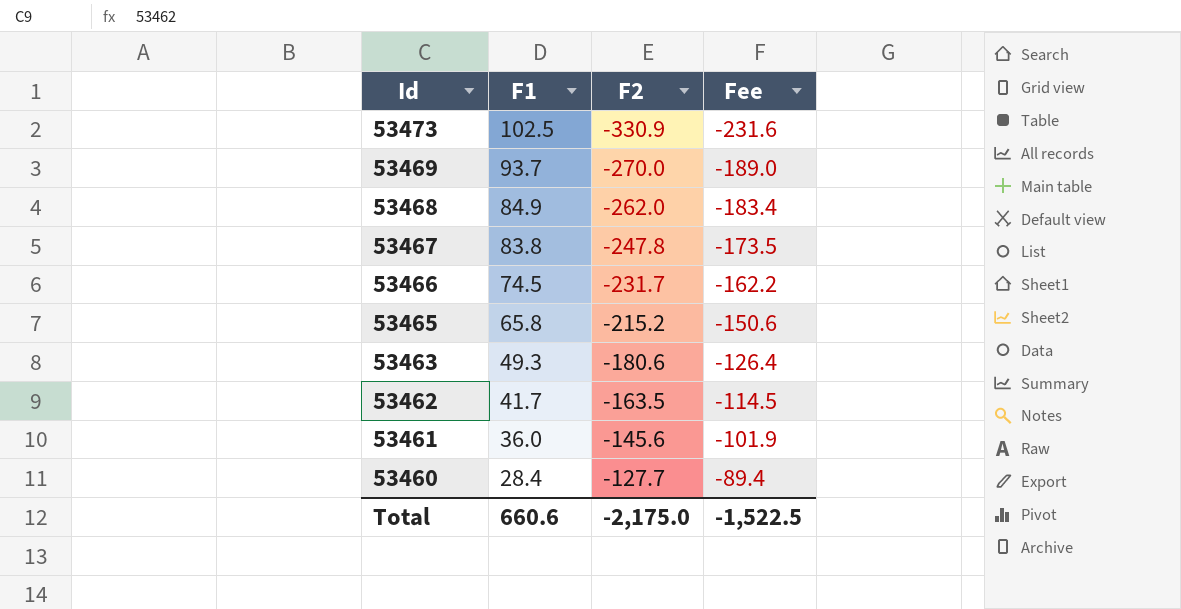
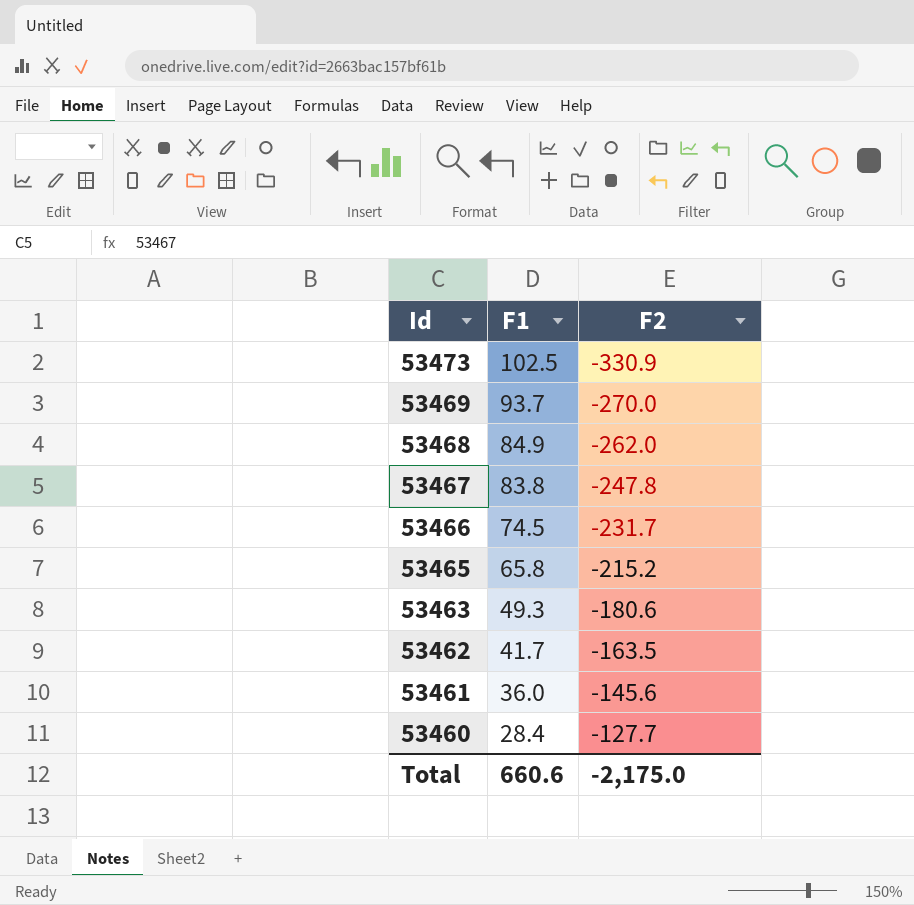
column Fee | formula: [F2] * 0.7 -> none

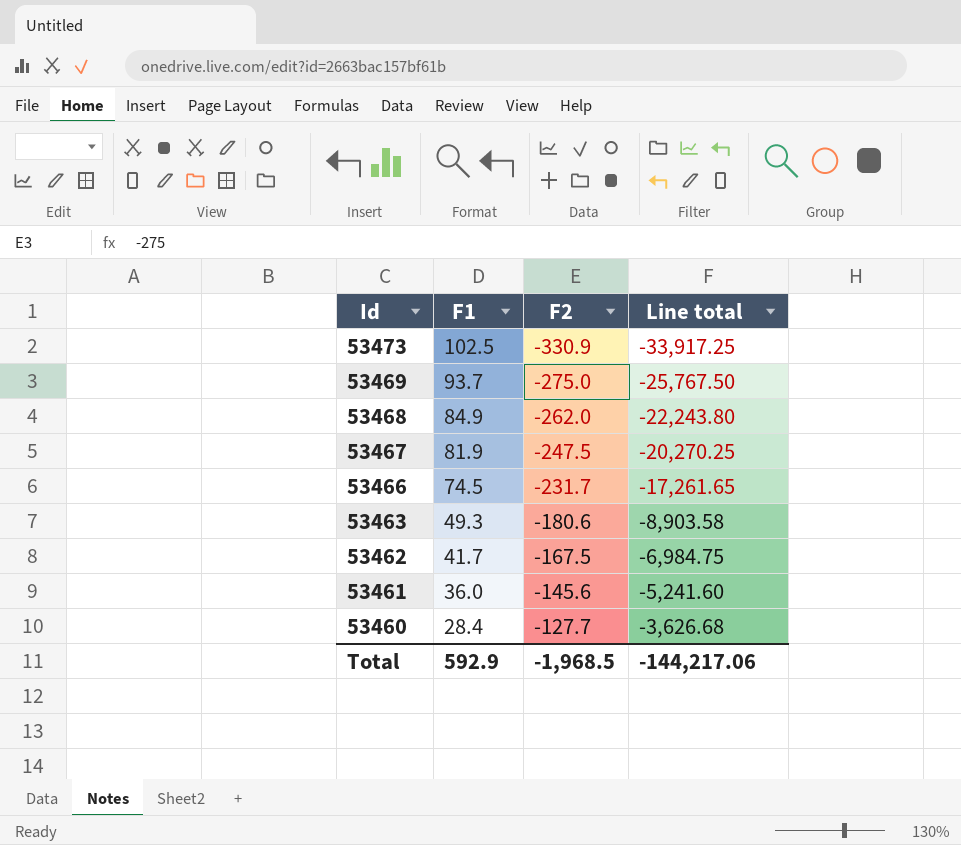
column Line total | formula: none -> [F1] * [F2]
row 53465: 65.8 | -215.2 -> none
53469 | F2: -270.0 -> -275.0
53467 | F1: 83.8 -> 81.9
53467 | F2: -247.8 -> -247.5
53462 | F2: -163.5 -> -167.5
Total | F1: 660.6 -> 592.9
Total | F2: -2,175.0 -> -1,968.5

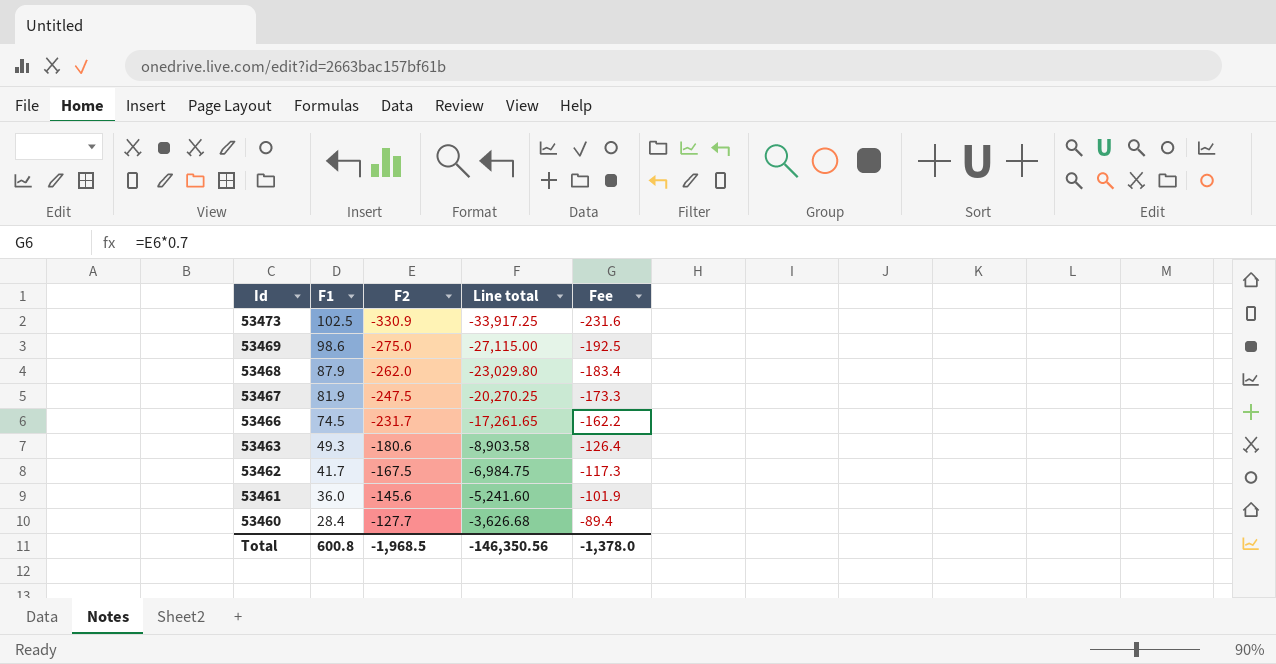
column Fee | formula: none -> [F2] * 0.7
53469 | F1: 93.7 -> 98.6
53469 | Line total: -25,767.50 -> -27,115.00
53468 | F1: 84.9 -> 87.9
53468 | Line total: -22,243.80 -> -23,029.80
Total | F1: 592.9 -> 600.8
Total | Line total: -144,217.06 -> -146,350.56

